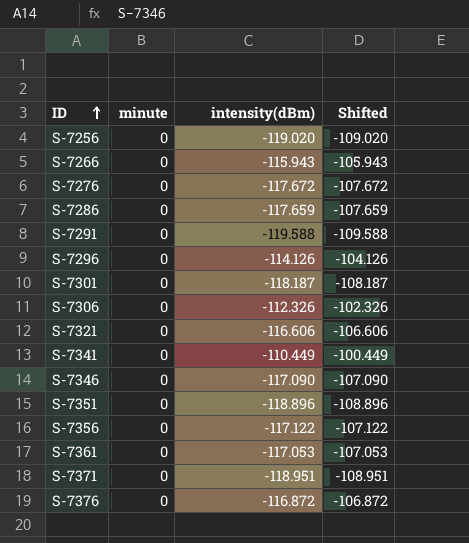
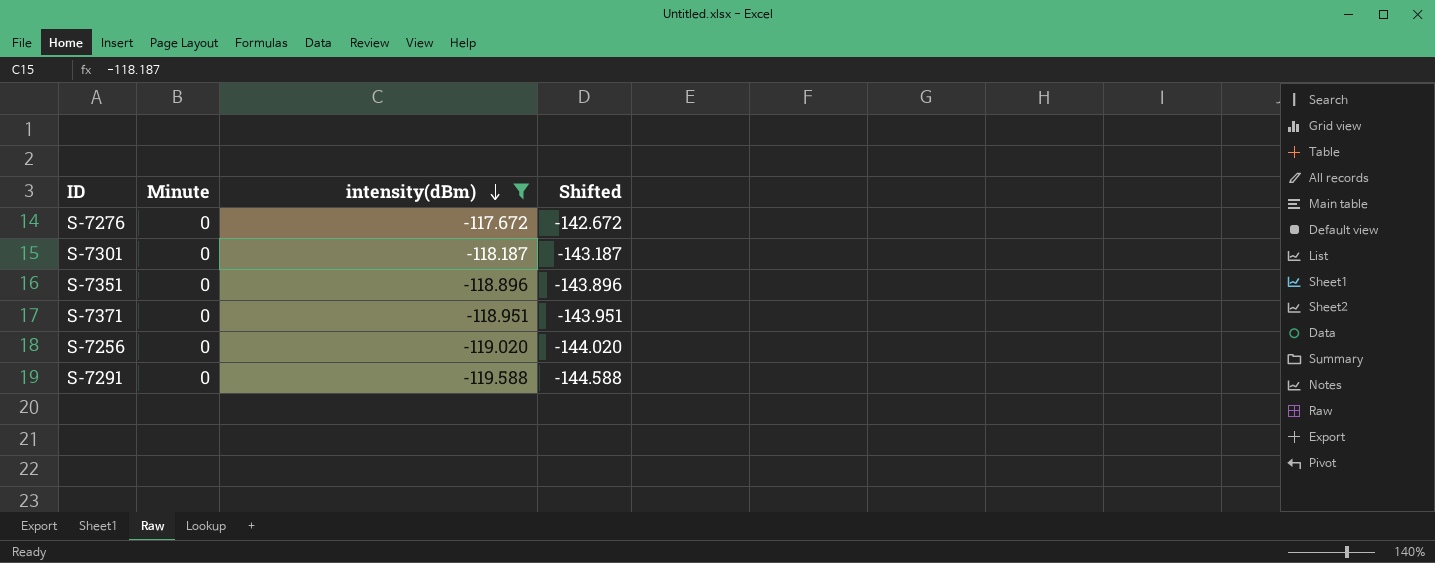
filter: none -> intensity(dBm) <= -117.672
row order: ID ascending -> intensity(dBm) descending
column name: minute -> Minute
column Shifted | formula: [intensity(dBm)] + 10 -> [intensity(dBm)] - 25

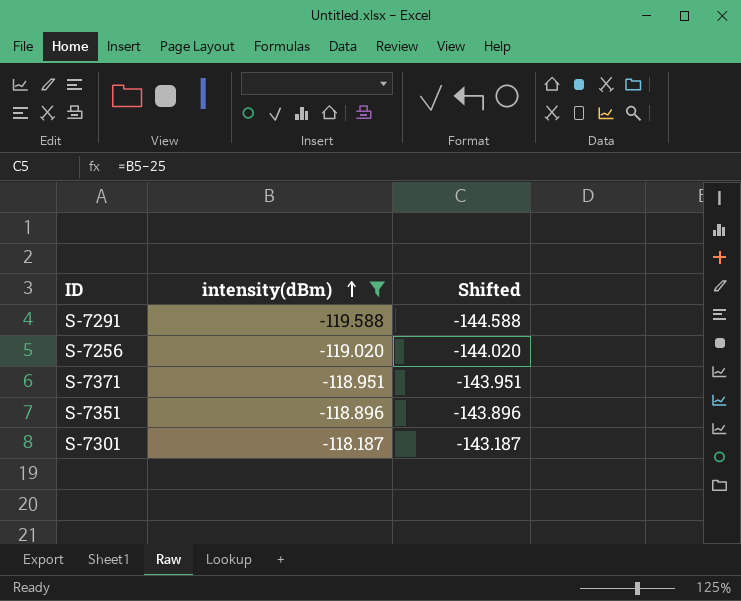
row order: intensity(dBm) descending -> intensity(dBm) ascending
column Minute | position: 2 -> none
row S-7276: 0 | -117.672 | -142.672 -> none

